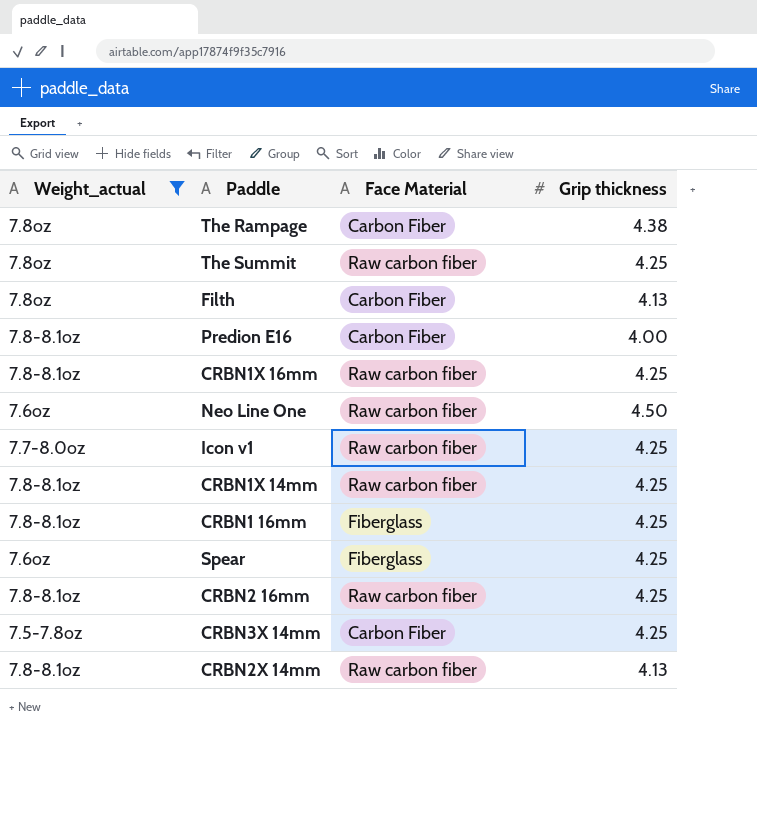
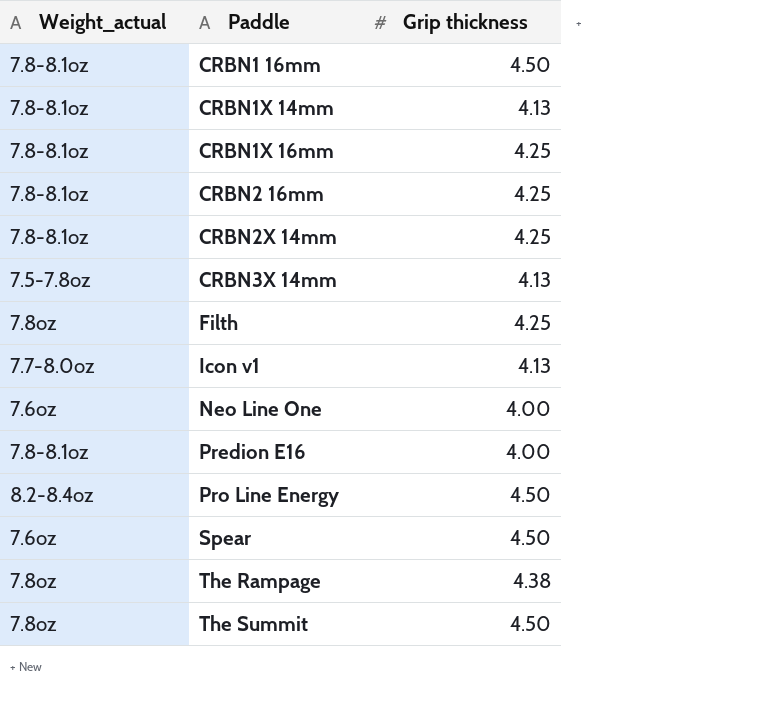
filter: Weight_actual != 8.2-8.4oz -> none
row order: none -> Paddle ascending
column Face Material | position: 3 -> none
CRBN1 16mm | Grip thickness: 4.25 -> 4.50
CRBN1X 14mm | Grip thickness: 4.25 -> 4.13
CRBN2X 14mm | Grip thickness: 4.13 -> 4.25
CRBN3X 14mm | Grip thickness: 4.25 -> 4.13
Filth | Grip thickness: 4.13 -> 4.25
Icon v1 | Grip thickness: 4.25 -> 4.13
Neo Line One | Grip thickness: 4.50 -> 4.00
Spear | Grip thickness: 4.25 -> 4.50
The Summit | Grip thickness: 4.25 -> 4.50

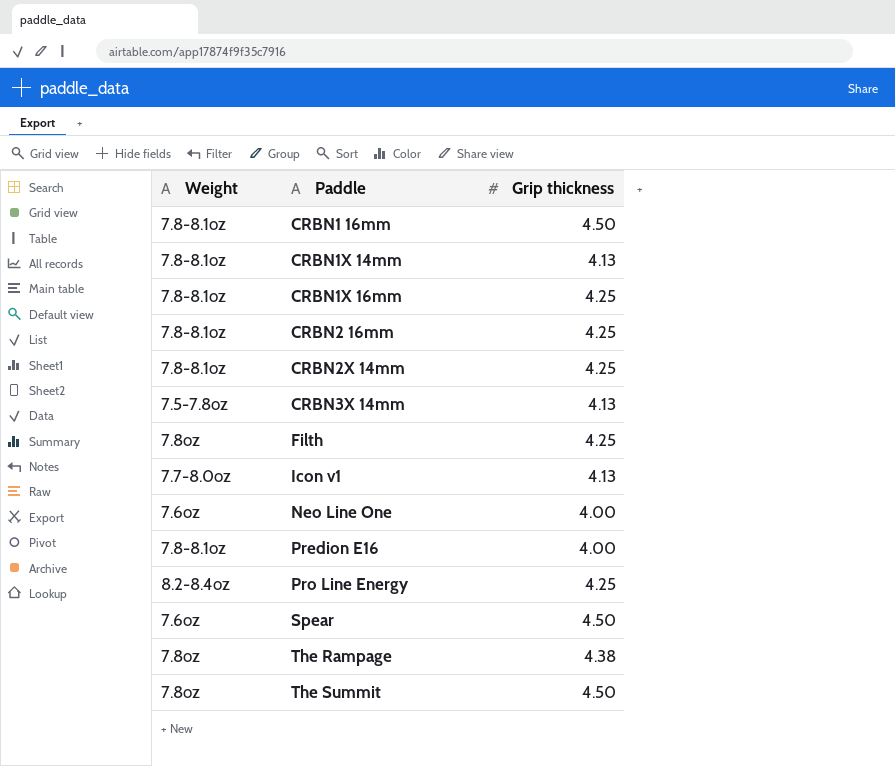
column name: Weight_actual -> Weight
Pro Line Energy | Grip thickness: 4.50 -> 4.25

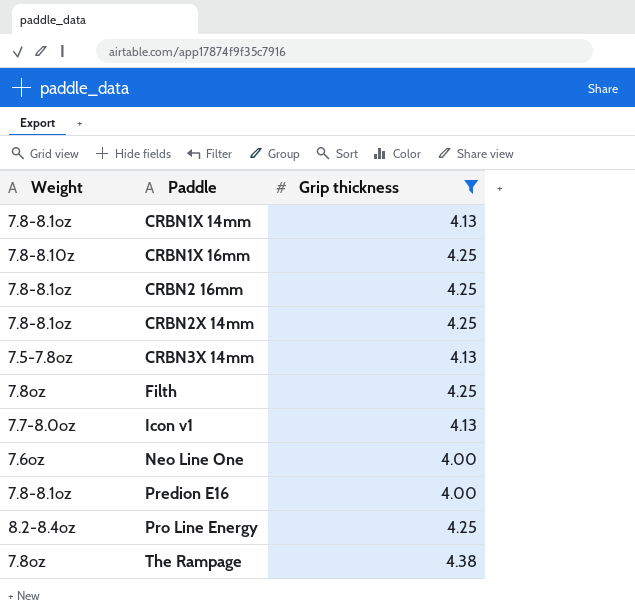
filter: none -> Grip thickness != 4.50
CRBN1X 16mm | Weight: 7.8-8.1oz -> 7.8-8.10z

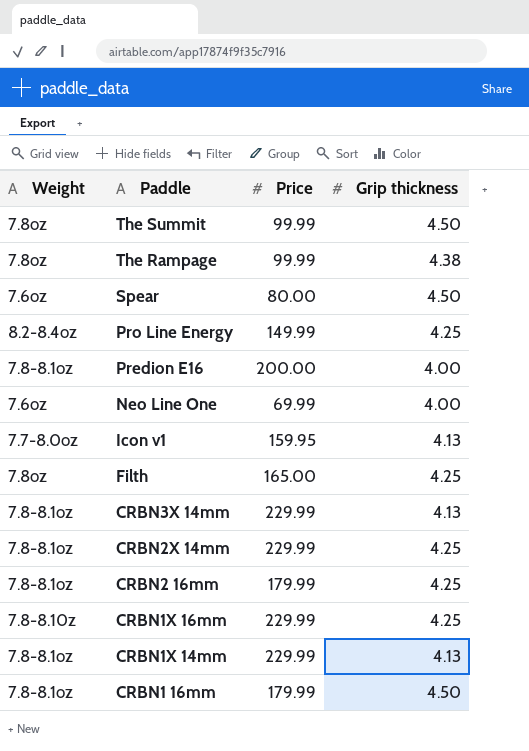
filter: Grip thickness != 4.50 -> none
row order: Paddle ascending -> Paddle descending
column Price | position: none -> 3
CRBN3X 14mm | Weight: 7.5-7.8oz -> 7.8-8.1oz

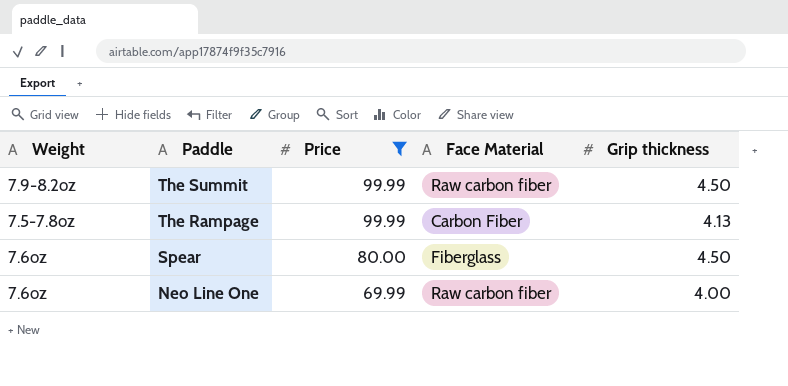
filter: none -> Price <= 99.99
column Face Material | position: none -> 4
The Summit | Weight: 7.8oz -> 7.9-8.2oz
The Rampage | Weight: 7.8oz -> 7.5-7.8oz
The Rampage | Grip thickness: 4.38 -> 4.13

